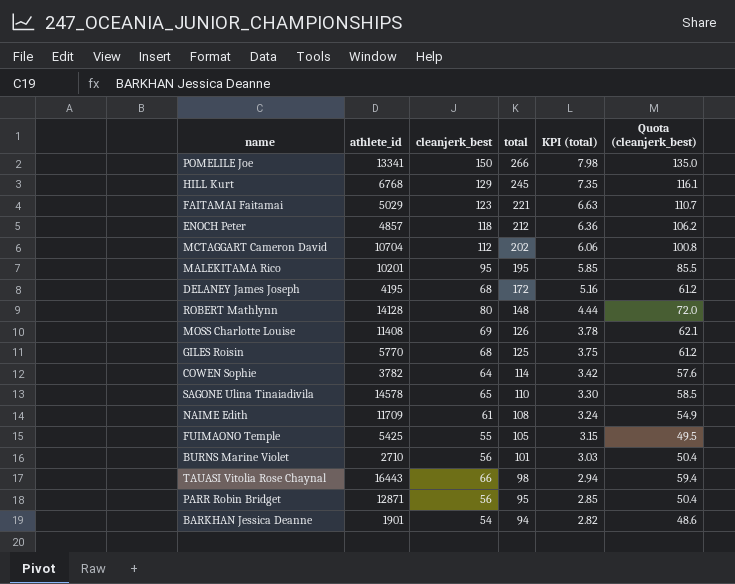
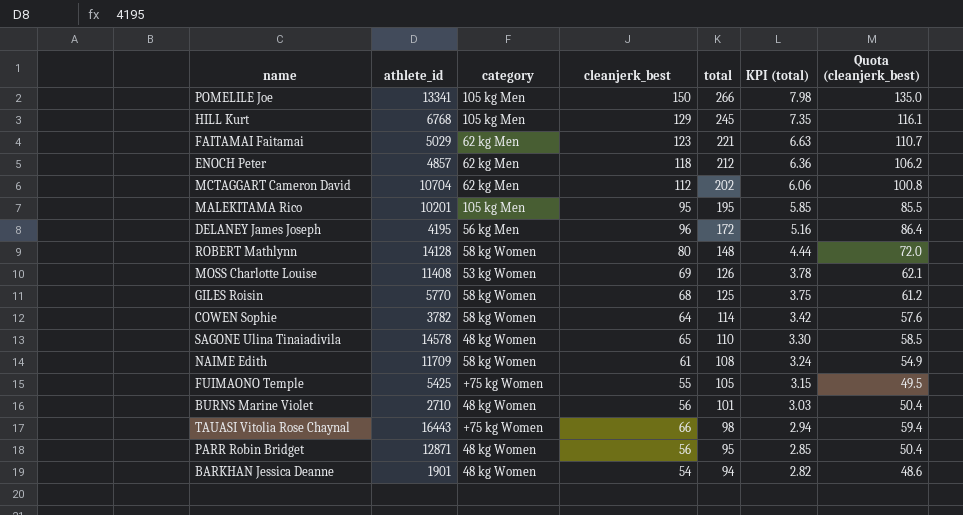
column category | position: none -> 3
DELANEY James Joseph | cleanjerk_best: 68 -> 96
DELANEY James Joseph | Quota (cleanjerk_best): 61.2 -> 86.4

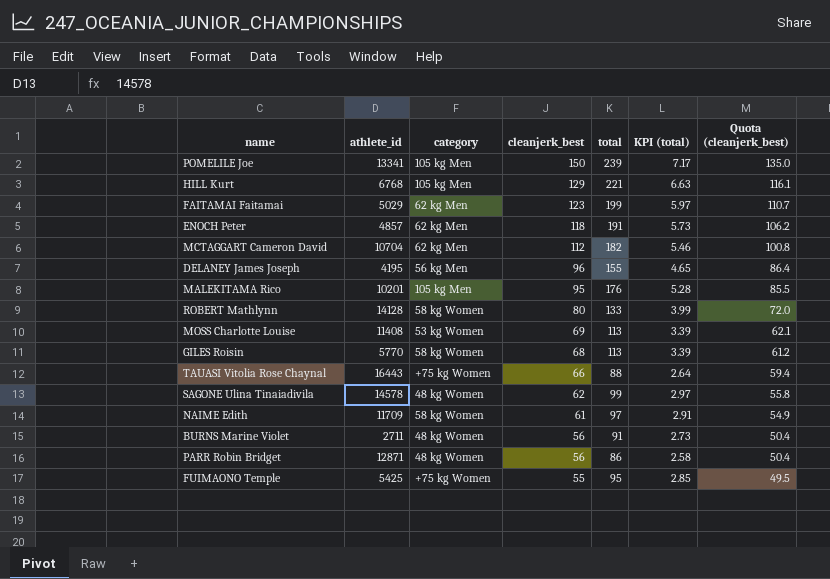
row order: total descending -> cleanjerk_best descending
row COWEN Sophie: 3782 | 58 kg Women | 64 | 114 | 3.42 | 57.6 -> none
row BARKHAN Jessica Deanne: 1901 | 48 kg Women | 54 | 94 | 2.82 | 48.6 -> none
POMELILE Joe | total: 266 -> 239
POMELILE Joe | KPI (total): 7.98 -> 7.17
HILL Kurt | total: 245 -> 221
HILL Kurt | KPI (total): 7.35 -> 6.63
FAITAMAI Faitamai | total: 221 -> 199
FAITAMAI Faitamai | KPI (total): 6.63 -> 5.97
ENOCH Peter | total: 212 -> 191
ENOCH Peter | KPI (total): 6.36 -> 5.73
MCTAGGART Cameron David | total: 202 -> 182
MCTAGGART Cameron David | KPI (total): 6.06 -> 5.46
DELANEY James Joseph | total: 172 -> 155
DELANEY James Joseph | KPI (total): 5.16 -> 4.65
MALEKITAMA Rico | total: 195 -> 176
MALEKITAMA Rico | KPI (total): 5.85 -> 5.28
ROBERT Mathlynn | total: 148 -> 133
ROBERT Mathlynn | KPI (total): 4.44 -> 3.99
MOSS Charlotte Louise | total: 126 -> 113
MOSS Charlotte Louise | KPI (total): 3.78 -> 3.39
GILES Roisin | total: 125 -> 113
GILES Roisin | KPI (total): 3.75 -> 3.39
TAUASI Vitolia Rose Chaynal | total: 98 -> 88
TAUASI Vitolia Rose Chaynal | KPI (total): 2.94 -> 2.64
SAGONE Ulina Tinaiadivila | cleanjerk_best: 65 -> 62
SAGONE Ulina Tinaiadivila | total: 110 -> 99
SAGONE Ulina Tinaiadivila | KPI (total): 3.30 -> 2.97
SAGONE Ulina Tinaiadivila | Quota (cleanjerk_best): 58.5 -> 55.8
NAIME Edith | total: 108 -> 97
NAIME Edith | KPI (total): 3.24 -> 2.91
BURNS Marine Violet | athlete_id: 2710 -> 2711
BURNS Marine Violet | total: 101 -> 91
BURNS Marine Violet | KPI (total): 3.03 -> 2.73
PARR Robin Bridget | total: 95 -> 86
PARR Robin Bridget | KPI (total): 2.85 -> 2.58
FUIMAONO Temple | total: 105 -> 95
FUIMAONO Temple | KPI (total): 3.15 -> 2.85

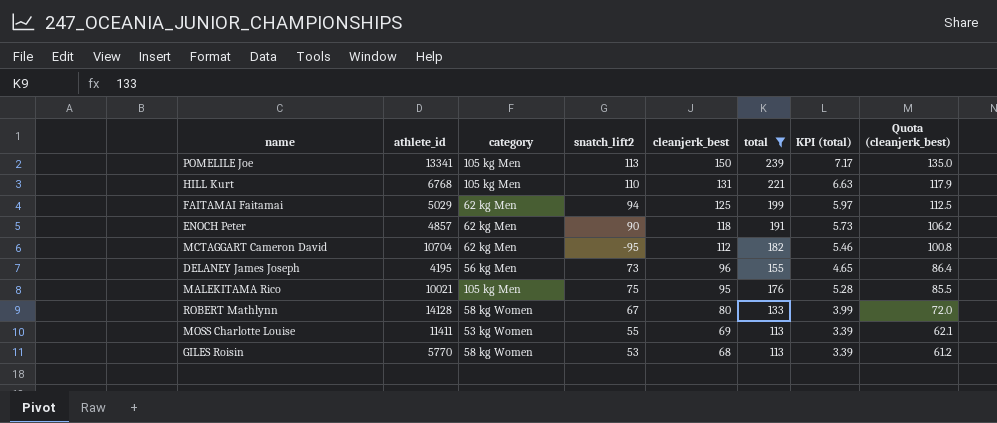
filter: none -> total >= 113
column snatch_lift2 | position: none -> 4
HILL Kurt | cleanjerk_best: 129 -> 131
HILL Kurt | Quota (cleanjerk_best): 116.1 -> 117.9
FAITAMAI Faitamai | cleanjerk_best: 123 -> 125
FAITAMAI Faitamai | Quota (cleanjerk_best): 110.7 -> 112.5
MALEKITAMA Rico | athlete_id: 10201 -> 10021
MOSS Charlotte Louise | athlete_id: 11408 -> 11411

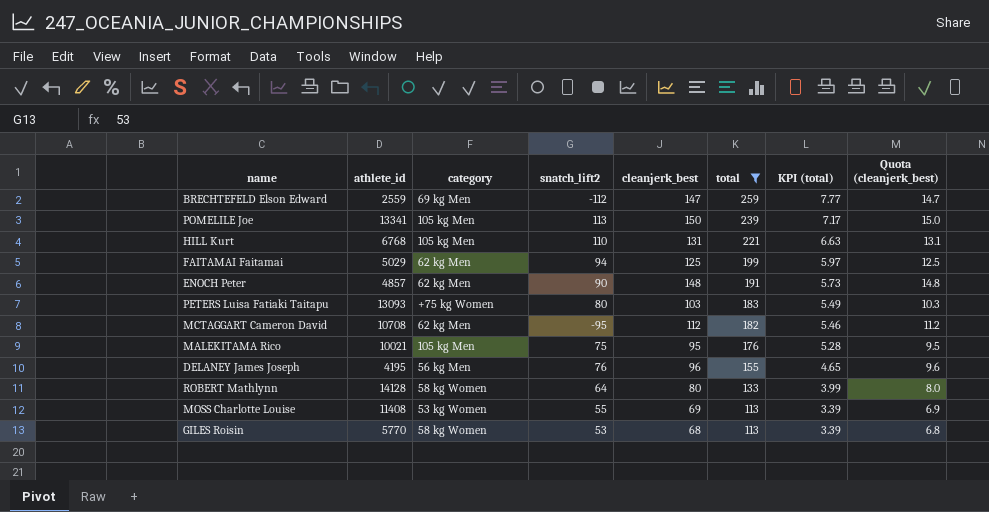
row order: cleanjerk_best descending -> total descending
column Quota (cleanjerk_best) | formula: [cleanjerk_best] * 0.9 -> [cleanjerk_best] * 0.1
row BRECHTEFELD Elson Edward: none -> 2559 | 69 kg Men | -112 | 147 | 259 | 7.77 | 14.7
ENOCH Peter | cleanjerk_best: 118 -> 148
row PETERS Luisa Fatiaki Taitapu: none -> 13093 | +75 kg Women | 80 | 103 | 183 | 5.49 | 10.3
MCTAGGART Cameron David | athlete_id: 10704 -> 10708
DELANEY James Joseph | snatch_lift2: 73 -> 76
ROBERT Mathlynn | snatch_lift2: 67 -> 64
MOSS Charlotte Louise | athlete_id: 11411 -> 11408

